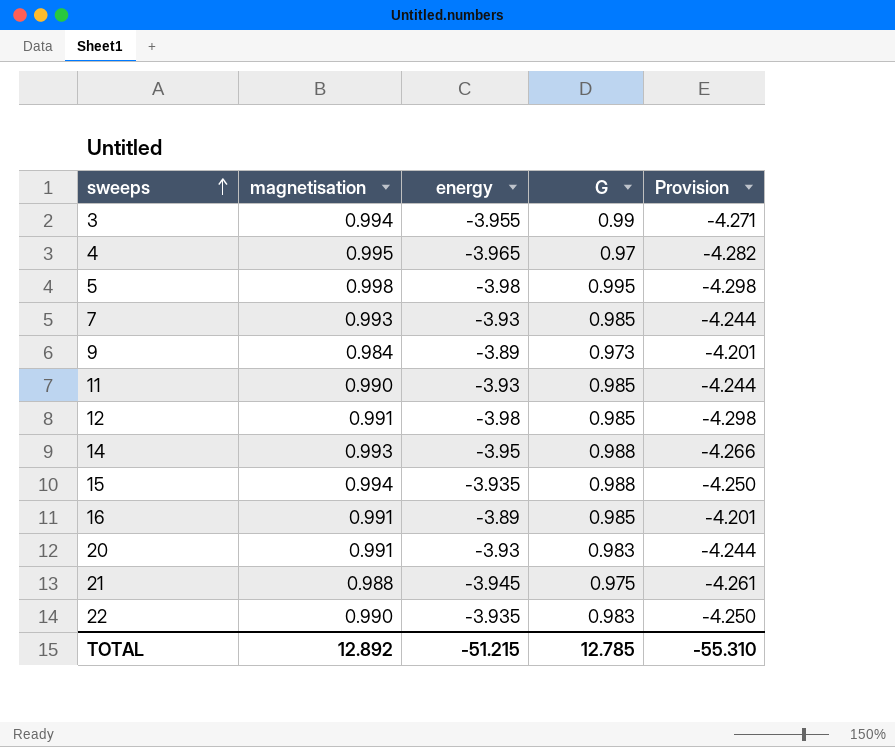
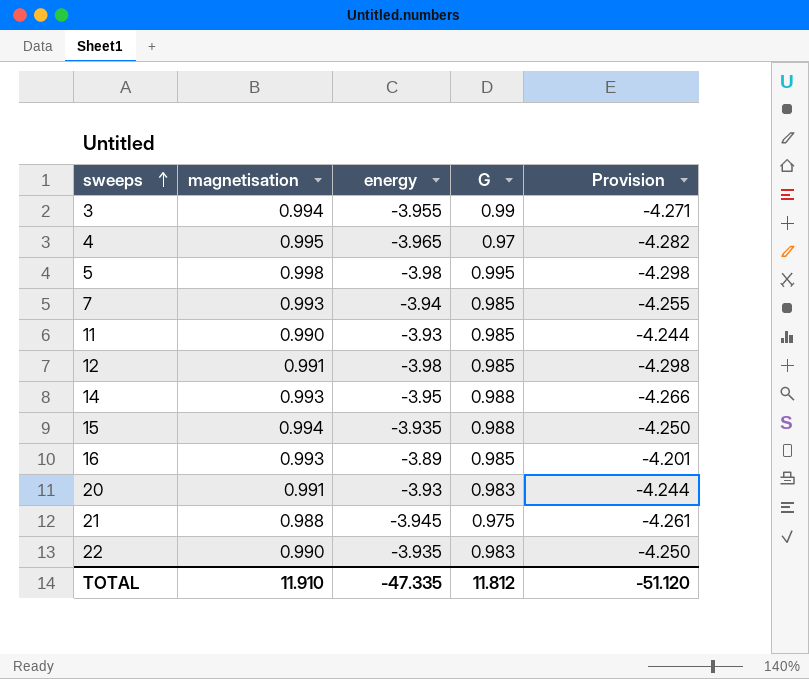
row 9: 0.984 | -3.89 | 0.973 | -4.201 -> none
7 | energy: -3.93 -> -3.94
7 | Provision: -4.244 -> -4.255
16 | magnetisation: 0.991 -> 0.993
TOTAL | magnetisation: 12.892 -> 11.910
TOTAL | energy: -51.215 -> -47.335
TOTAL | G: 12.785 -> 11.812
TOTAL | Provision: -55.310 -> -51.120

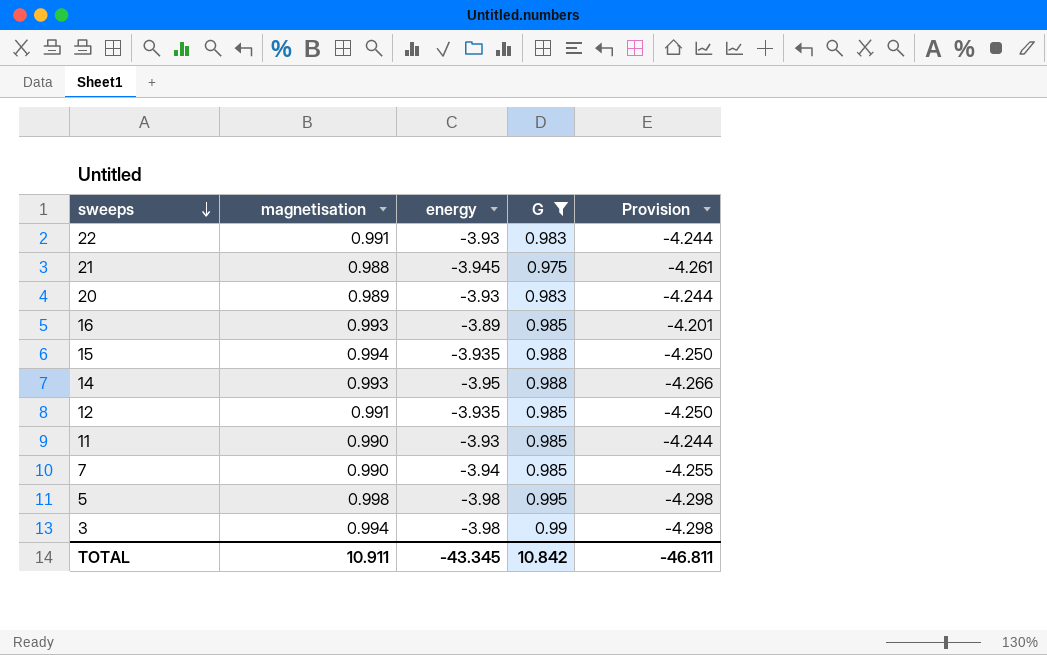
filter: none -> G != 0.97
row order: sweeps ascending -> sweeps descending
22 | magnetisation: 0.990 -> 0.991
22 | energy: -3.935 -> -3.93
22 | Provision: -4.250 -> -4.244
20 | magnetisation: 0.991 -> 0.989
12 | energy: -3.98 -> -3.935
12 | Provision: -4.298 -> -4.250
7 | magnetisation: 0.993 -> 0.990
3 | energy: -3.955 -> -3.98
3 | Provision: -4.271 -> -4.298
TOTAL | magnetisation: 11.910 -> 10.911
TOTAL | energy: -47.335 -> -43.345
TOTAL | G: 11.812 -> 10.842
TOTAL | Provision: -51.120 -> -46.811

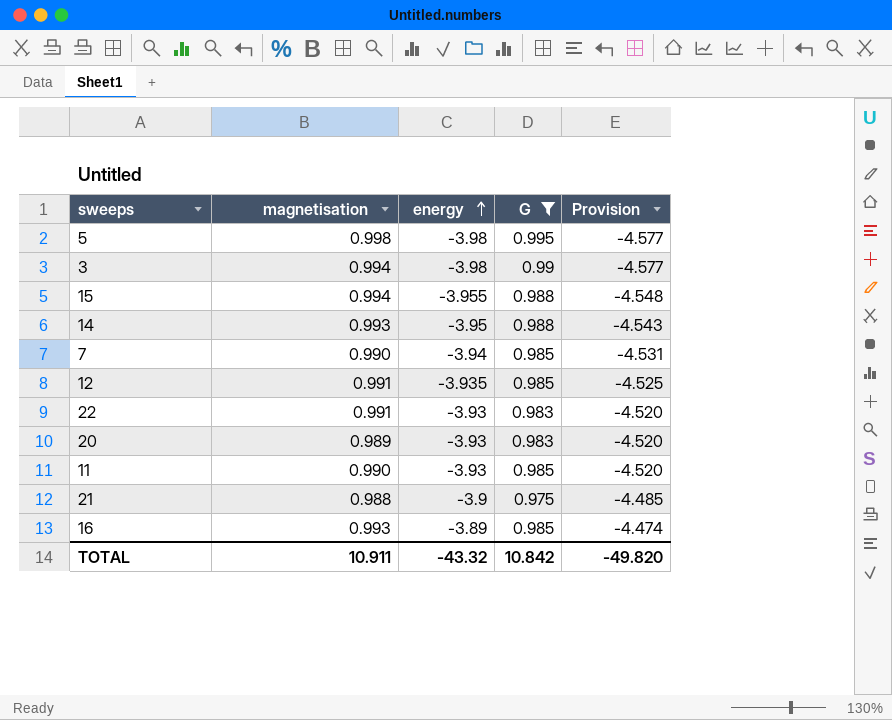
row order: sweeps descending -> energy ascending
column Provision | formula: [energy] * 1.08 -> [energy] * 1.15
15 | energy: -3.935 -> -3.955
21 | energy: -3.945 -> -3.9
TOTAL | energy: -43.345 -> -43.32
TOTAL | Provision: -46.811 -> -49.820

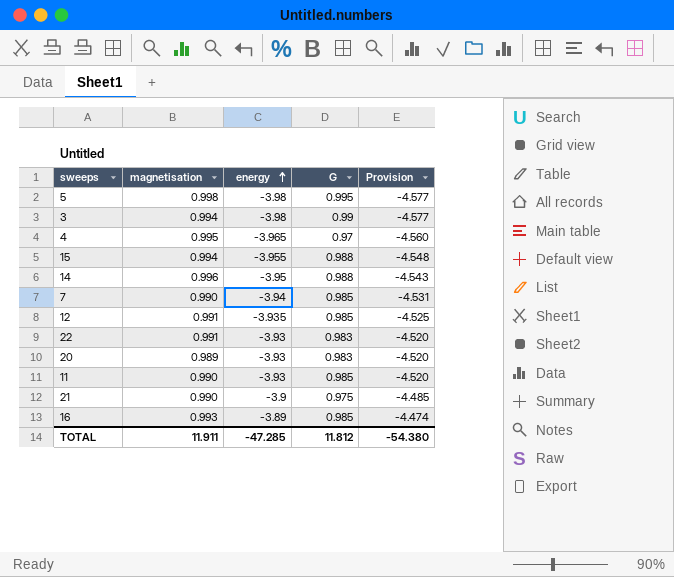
filter: G != 0.97 -> none
14 | magnetisation: 0.993 -> 0.996
21 | magnetisation: 0.988 -> 0.990
TOTAL | magnetisation: 10.911 -> 11.911
TOTAL | energy: -43.32 -> -47.285
TOTAL | G: 10.842 -> 11.812
TOTAL | Provision: -49.820 -> -54.380

